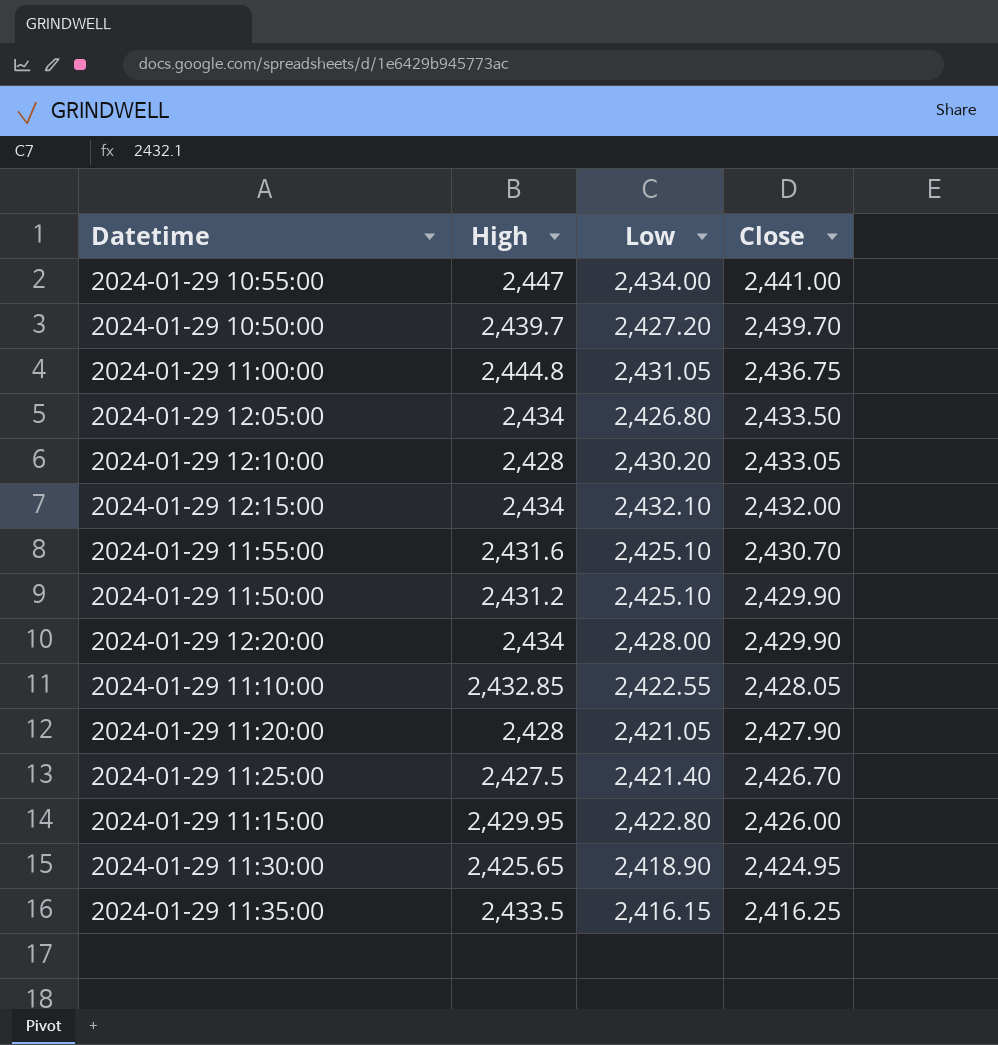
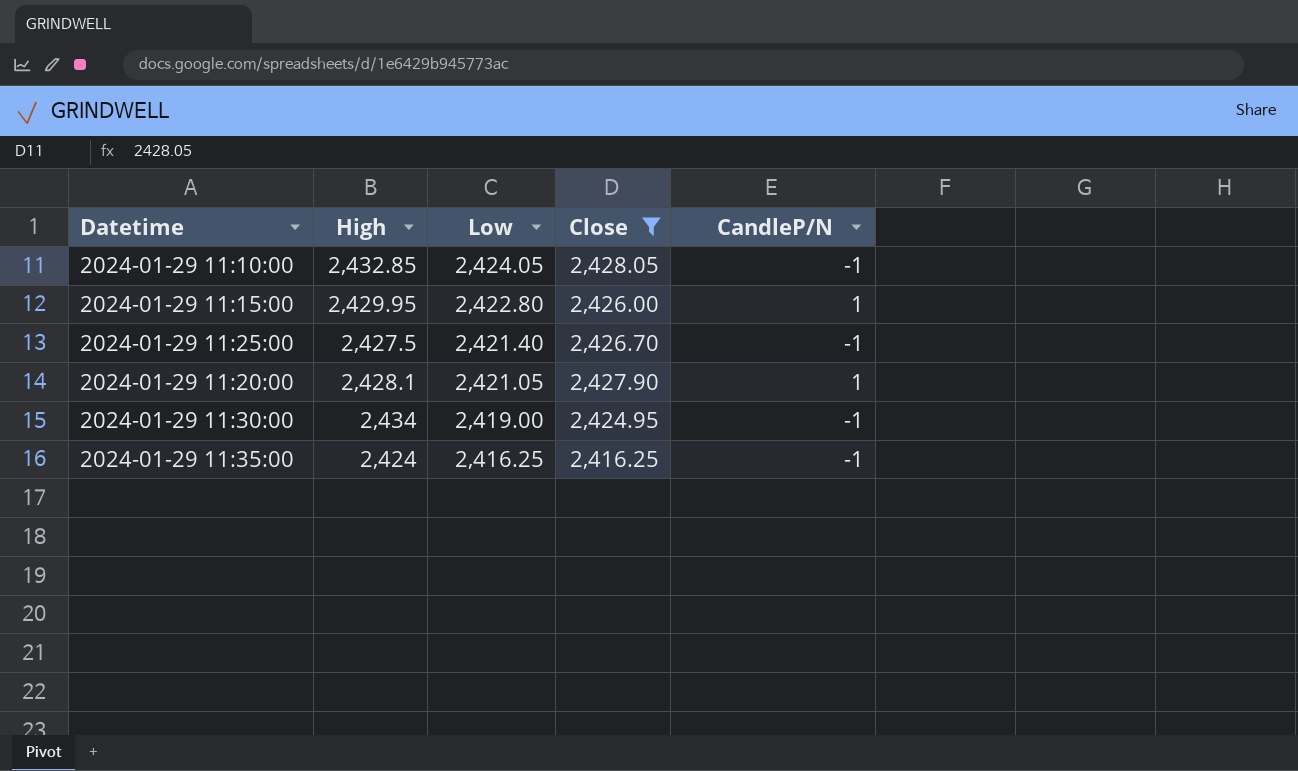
filter: none -> Close <= 2,428.05
row order: Close descending -> Low descending
column CandleP/N | position: none -> 5
2024-01-29 11:10:00 | Low: 2,422.55 -> 2,424.05
2024-01-29 11:20:00 | High: 2,428 -> 2,428.1
2024-01-29 11:30:00 | High: 2,425.65 -> 2,434
2024-01-29 11:30:00 | Low: 2,418.90 -> 2,419.00
2024-01-29 11:35:00 | High: 2,433.5 -> 2,424
2024-01-29 11:35:00 | Low: 2,416.15 -> 2,416.25

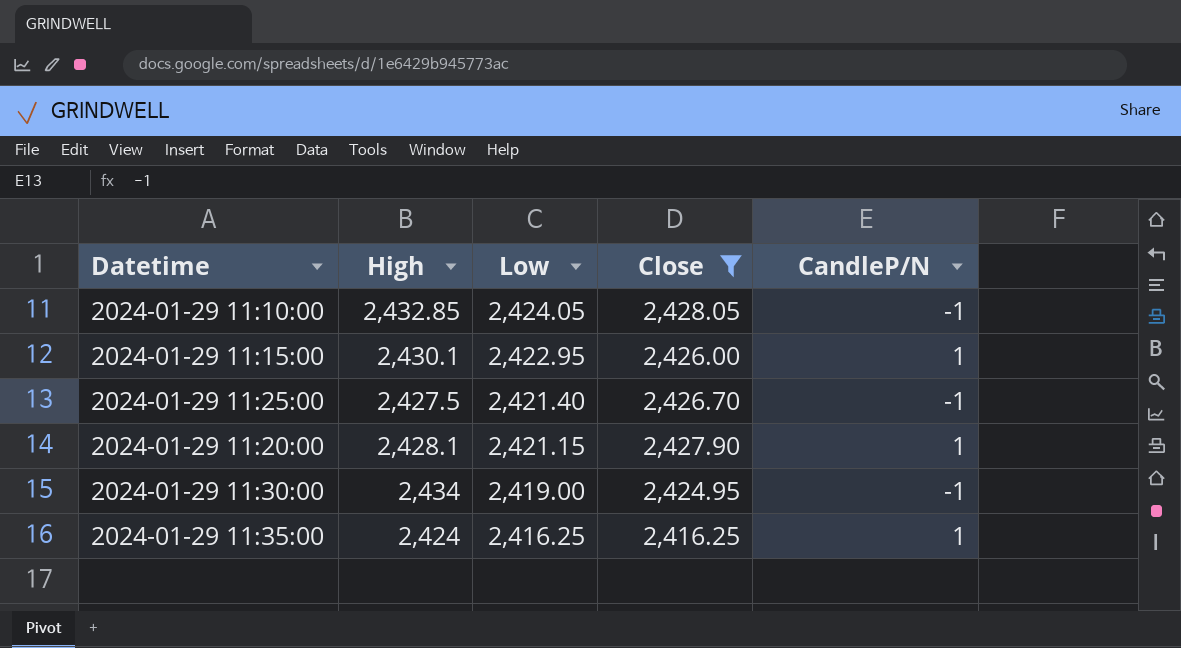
2024-01-29 11:15:00 | High: 2,429.95 -> 2,430.1
2024-01-29 11:15:00 | Low: 2,422.80 -> 2,422.95
2024-01-29 11:20:00 | Low: 2,421.05 -> 2,421.15
2024-01-29 11:35:00 | CandleP/N: -1 -> 1

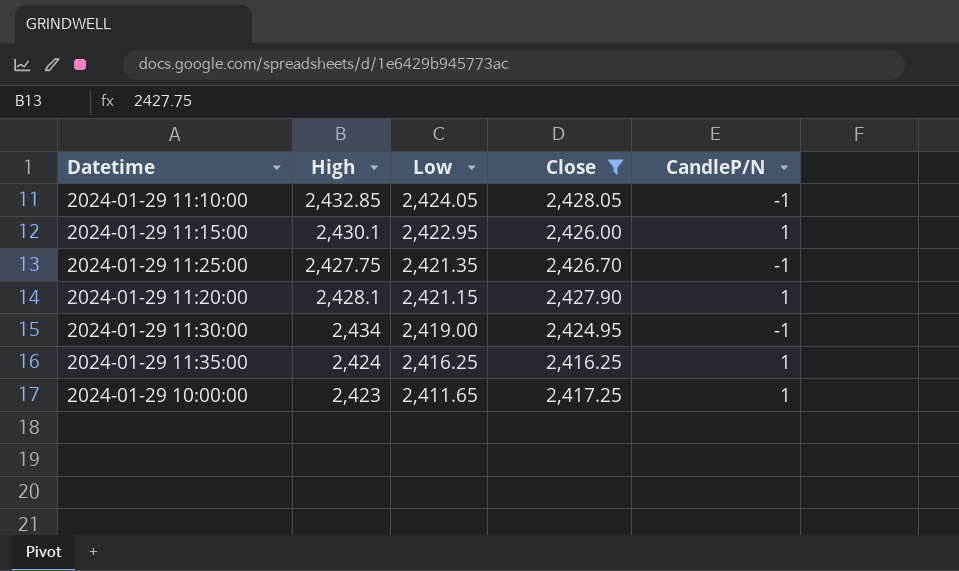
2024-01-29 11:25:00 | High: 2,427.5 -> 2,427.75
2024-01-29 11:25:00 | Low: 2,421.40 -> 2,421.35
row 2024-01-29 10:00:00: none -> 2,423 | 2,411.65 | 2,417.25 | 1

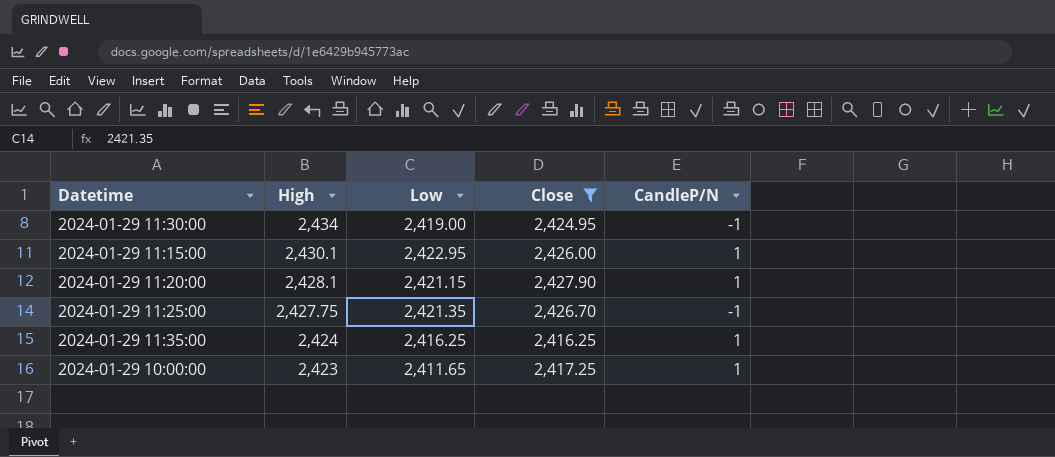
row order: Low descending -> High descending
row 2024-01-29 11:10:00: 2,432.85 | 2,424.05 | 2,428.05 | -1 -> none

